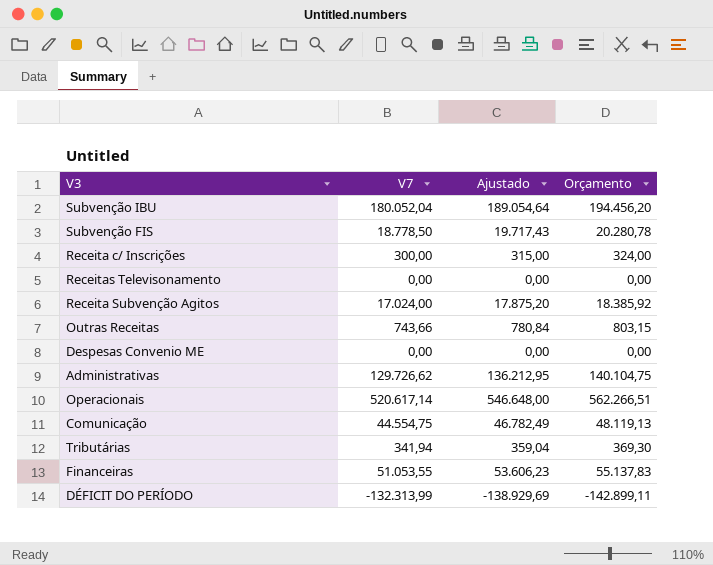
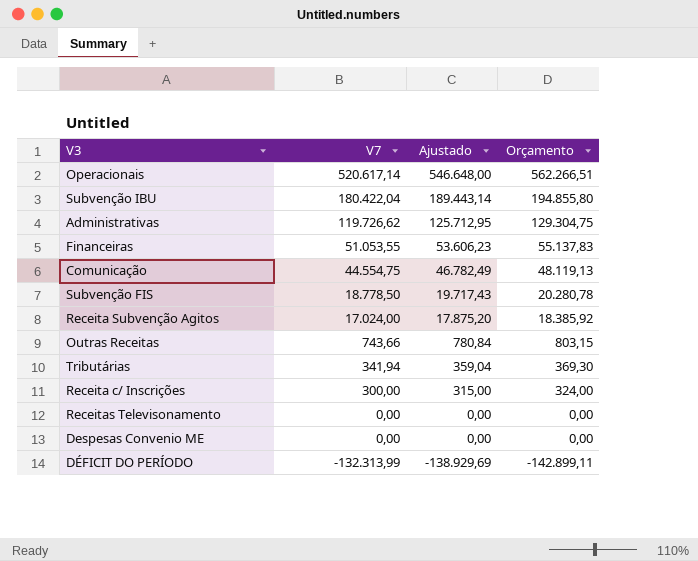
row order: none -> V7 descending
Subvenção IBU | V7: 180.052,04 -> 180.422,04
Subvenção IBU | Ajustado: 189.054,64 -> 189.443,14
Subvenção IBU | Orçamento: 194.456,20 -> 194.855,80
Administrativas | V7: 129.726,62 -> 119.726,62
Administrativas | Ajustado: 136.212,95 -> 125.712,95
Administrativas | Orçamento: 140.104,75 -> 129.304,75

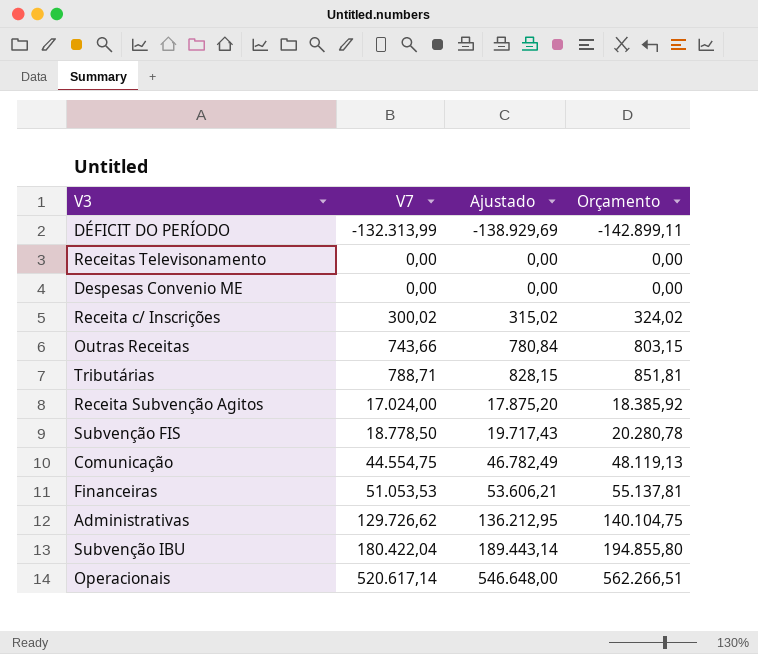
row order: V7 descending -> V7 ascending
Receita c/ Inscrições | V7: 300,00 -> 300,02
Receita c/ Inscrições | Ajustado: 315,00 -> 315,02
Receita c/ Inscrições | Orçamento: 324,00 -> 324,02
Tributárias | V7: 341,94 -> 788,71
Tributárias | Ajustado: 359,04 -> 828,15
Tributárias | Orçamento: 369,30 -> 851,81
Financeiras | V7: 51.053,55 -> 51.053,53
Financeiras | Ajustado: 53.606,23 -> 53.606,21
Financeiras | Orçamento: 55.137,83 -> 55.137,81
Administrativas | V7: 119.726,62 -> 129.726,62
Administrativas | Ajustado: 125.712,95 -> 136.212,95
Administrativas | Orçamento: 129.304,75 -> 140.104,75

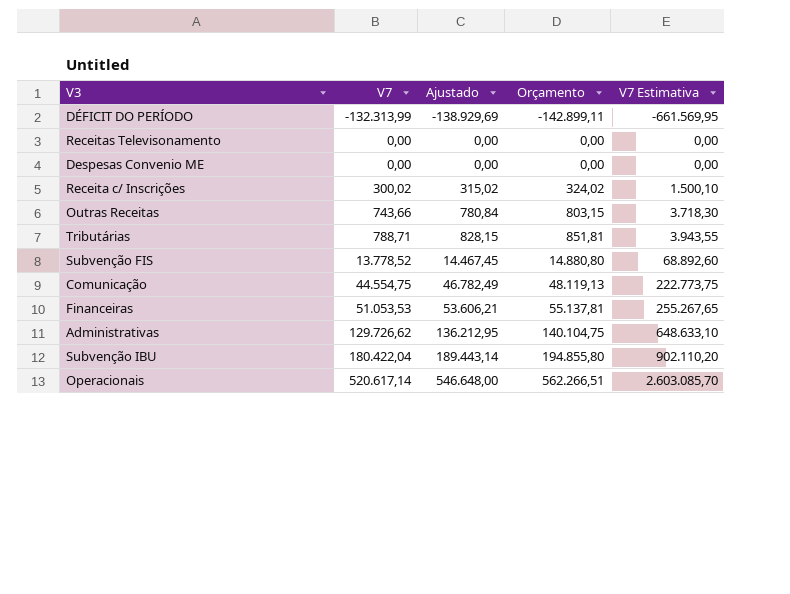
column V7 Estimativa | formula: none -> [V7] * 5
row Receita Subvenção Agitos: 17.024,00 | 17.875,20 | 18.385,92 -> none
Subvenção FIS | V7: 18.778,50 -> 13.778,52
Subvenção FIS | Ajustado: 19.717,43 -> 14.467,45
Subvenção FIS | Orçamento: 20.280,78 -> 14.880,80

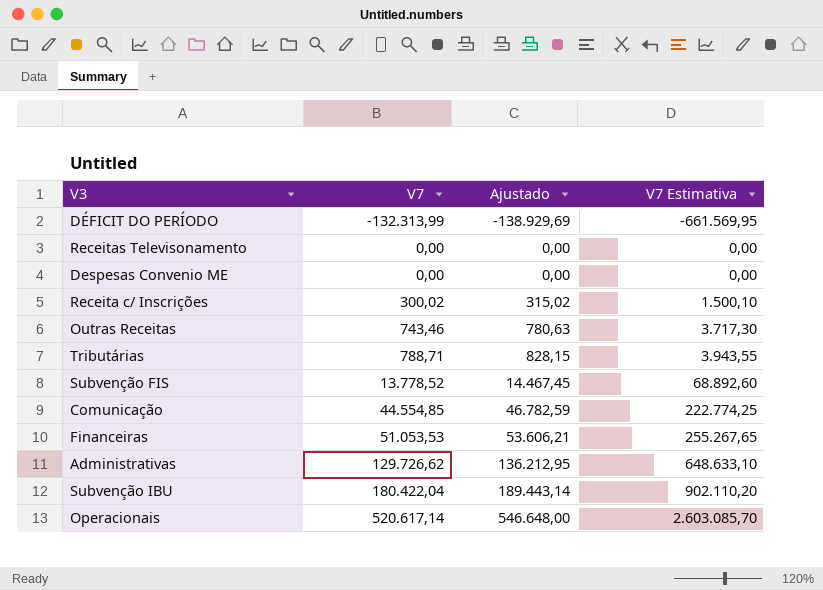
column Orçamento | formula: [V7] * 1,08 -> none
Outras Receitas | V7: 743,66 -> 743,46
Outras Receitas | Ajustado: 780,84 -> 780,63
Outras Receitas | V7 Estimativa: 3.718,30 -> 3.717,30
Comunicação | V7: 44.554,75 -> 44.554,85
Comunicação | Ajustado: 46.782,49 -> 46.782,59
Comunicação | V7 Estimativa: 222.773,75 -> 222.774,25

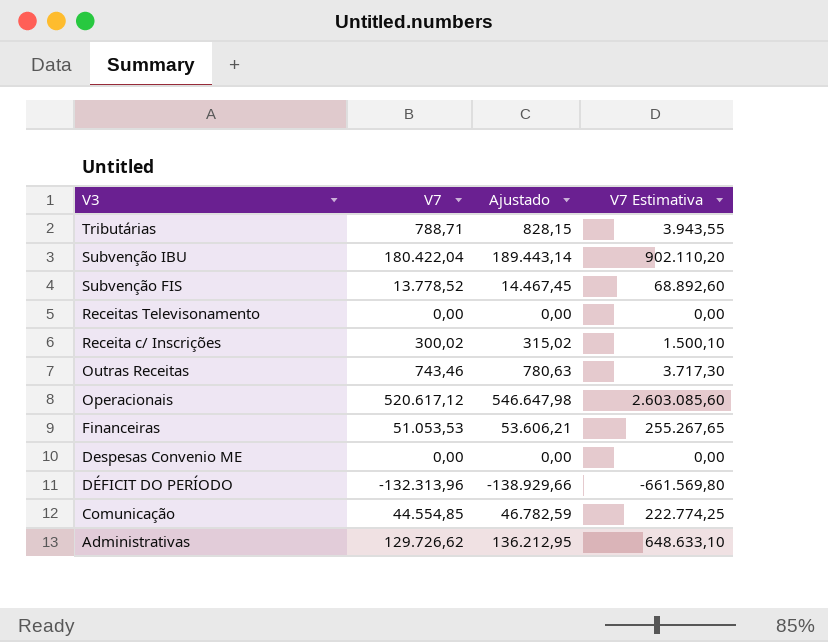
row order: V7 ascending -> V3 descending
Operacionais | V7: 520.617,14 -> 520.617,12
Operacionais | Ajustado: 546.648,00 -> 546.647,98
Operacionais | V7 Estimativa: 2.603.085,70 -> 2.603.085,60
DÉFICIT DO PERÍODO | V7: -132.313,99 -> -132.313,96
DÉFICIT DO PERÍODO | Ajustado: -138.929,69 -> -138.929,66
DÉFICIT DO PERÍODO | V7 Estimativa: -661.569,95 -> -661.569,80

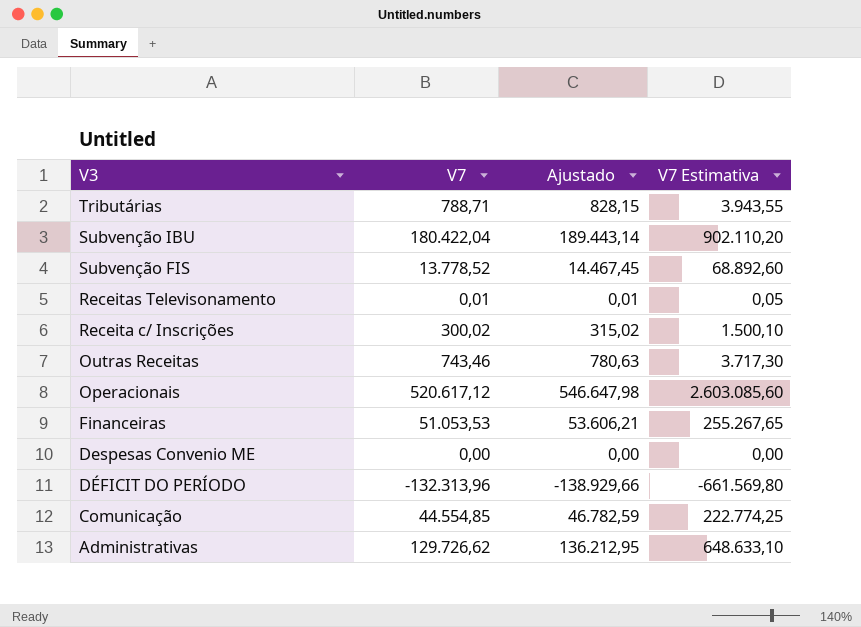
Receitas Televisonamento | V7: 0,00 -> 0,01
Receitas Televisonamento | Ajustado: 0,00 -> 0,01
Receitas Televisonamento | V7 Estimativa: 0,00 -> 0,05

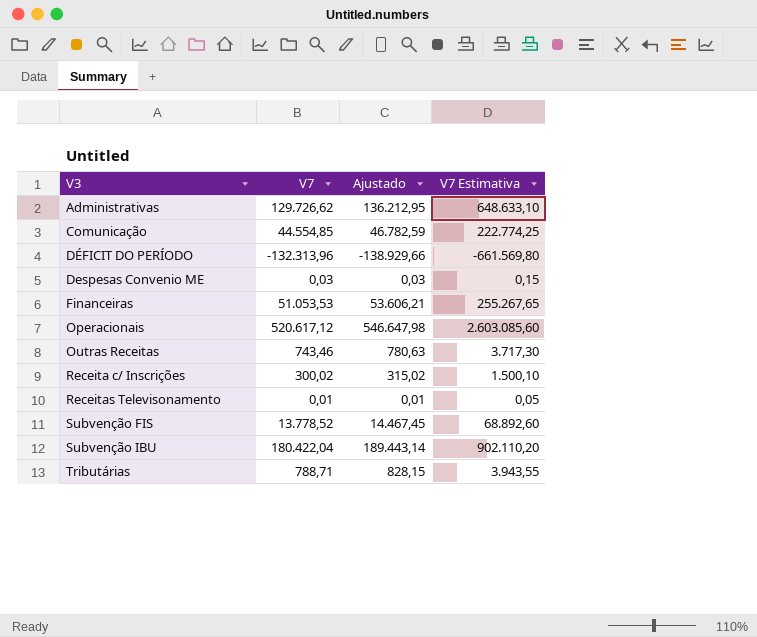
row order: V3 descending -> V3 ascending
Despesas Convenio ME | V7: 0,00 -> 0,03
Despesas Convenio ME | Ajustado: 0,00 -> 0,03
Despesas Convenio ME | V7 Estimativa: 0,00 -> 0,15

